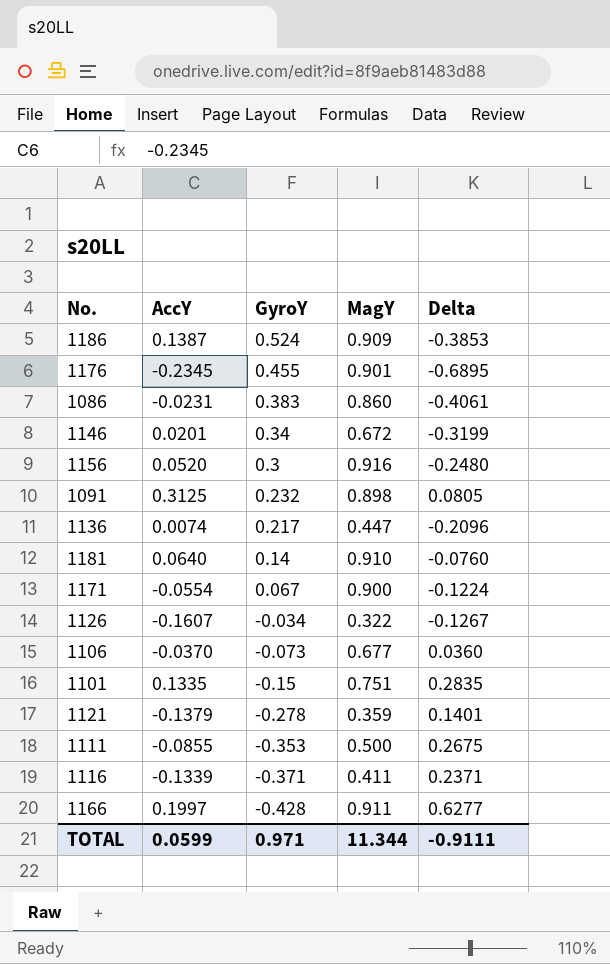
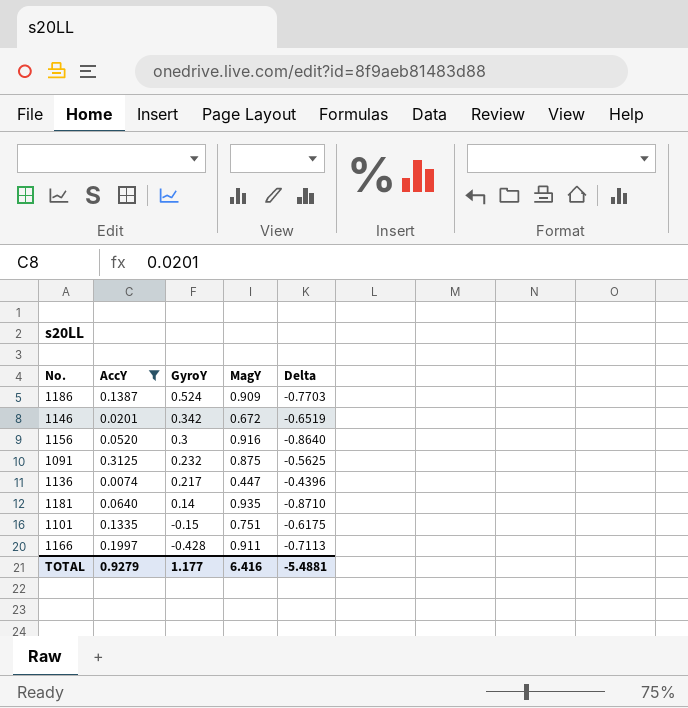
filter: none -> AccY >= 0.0074
column Delta | formula: [AccY] - [GyroY] -> [AccY] - [MagY]
1146 | GyroY: 0.34 -> 0.342
1091 | MagY: 0.898 -> 0.875
1181 | MagY: 0.910 -> 0.935
TOTAL | AccY: 0.0599 -> 0.9279
TOTAL | GyroY: 0.971 -> 1.177
TOTAL | MagY: 11.344 -> 6.416
TOTAL | Delta: -0.9111 -> -5.4881

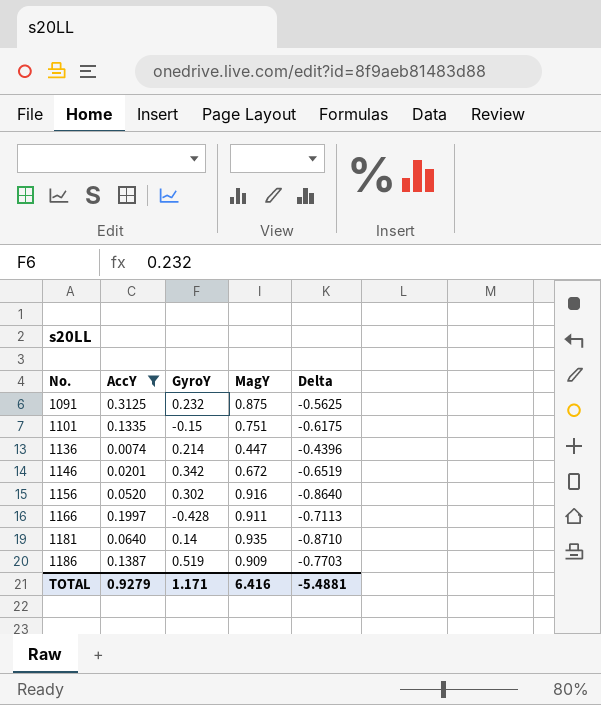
row order: GyroY descending -> No. ascending
1136 | GyroY: 0.217 -> 0.214
1156 | GyroY: 0.3 -> 0.302
1186 | GyroY: 0.524 -> 0.519
TOTAL | GyroY: 1.177 -> 1.171

